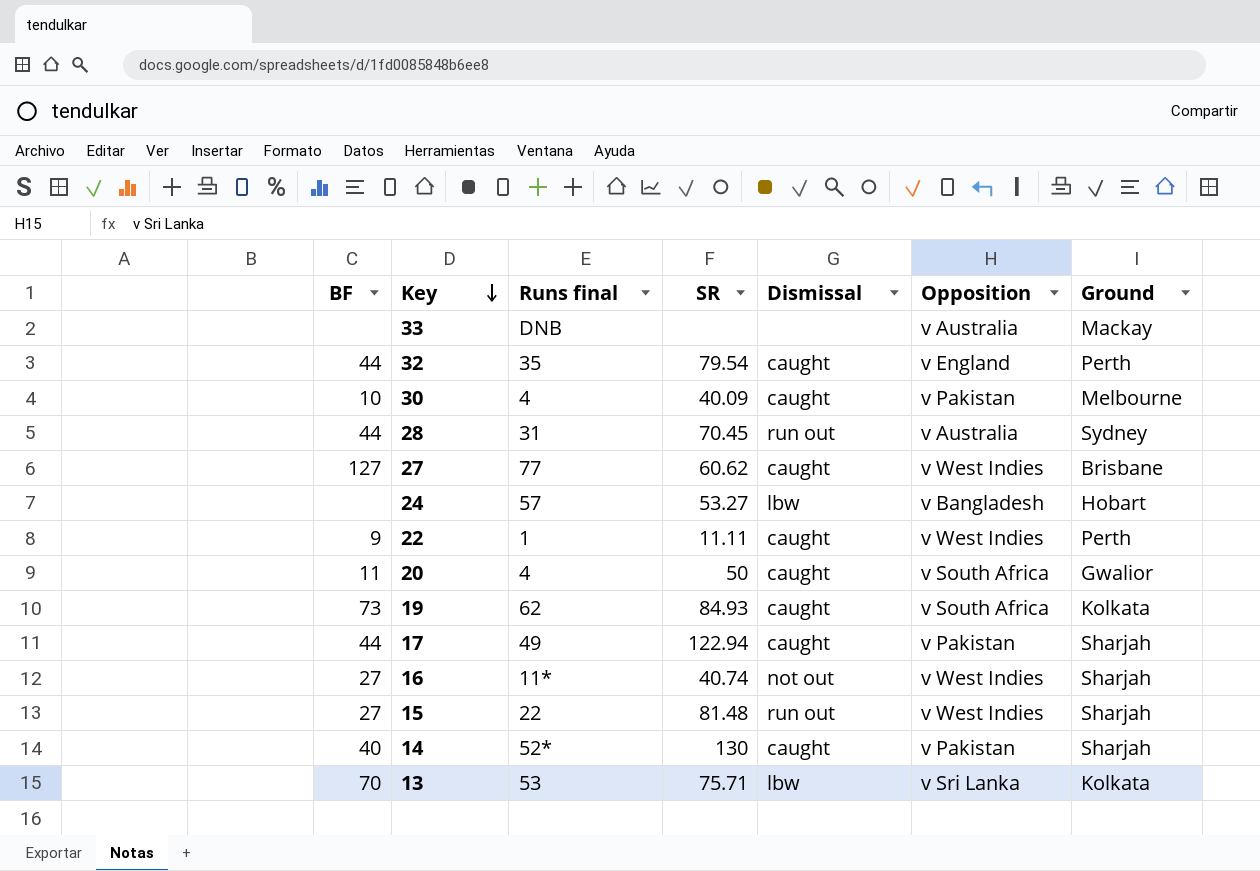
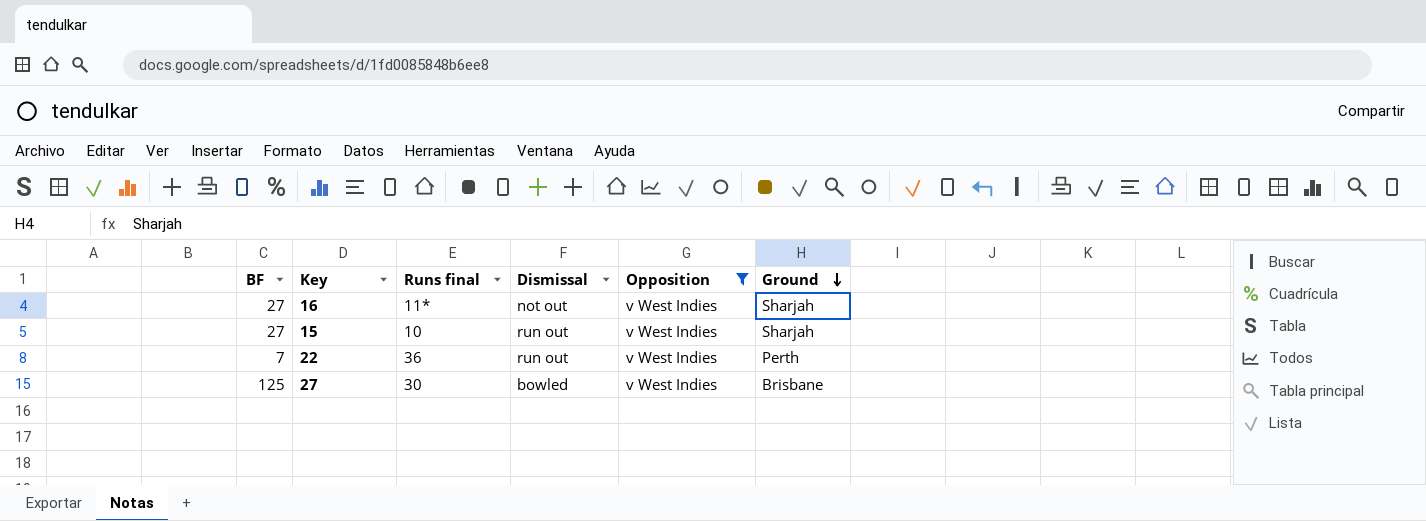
filter: none -> Opposition = v West Indies
row order: Key descending -> Ground descending
column SR | position: 4 -> none
15 | Runs final: 22 -> 10
22 | BF: 9 -> 7
22 | Runs final: 1 -> 36
22 | Dismissal: caught -> run out
27 | BF: 127 -> 125
27 | Runs final: 77 -> 30
27 | Dismissal: caught -> bowled

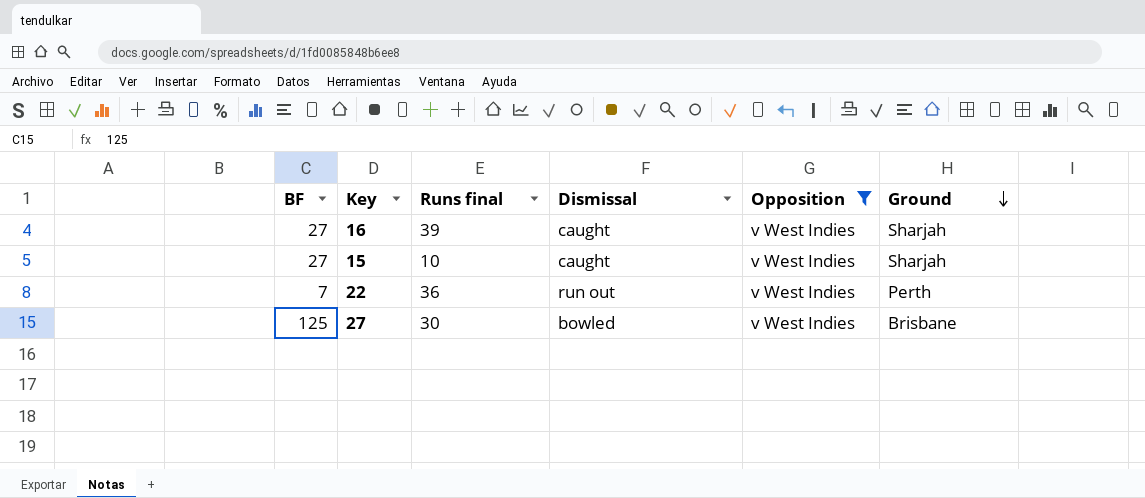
16 | Runs final: 11* -> 39
16 | Dismissal: not out -> caught
15 | Dismissal: run out -> caught

